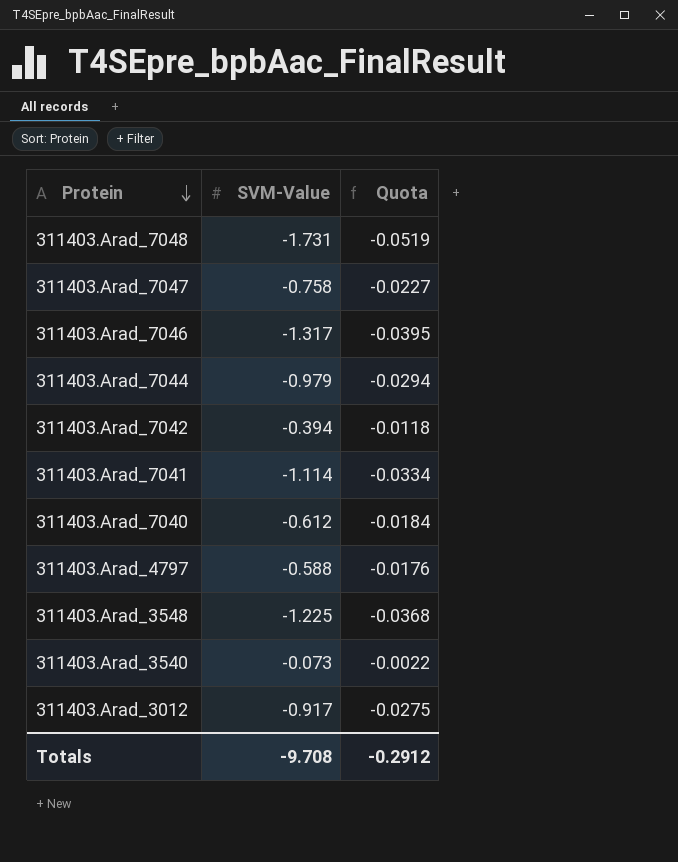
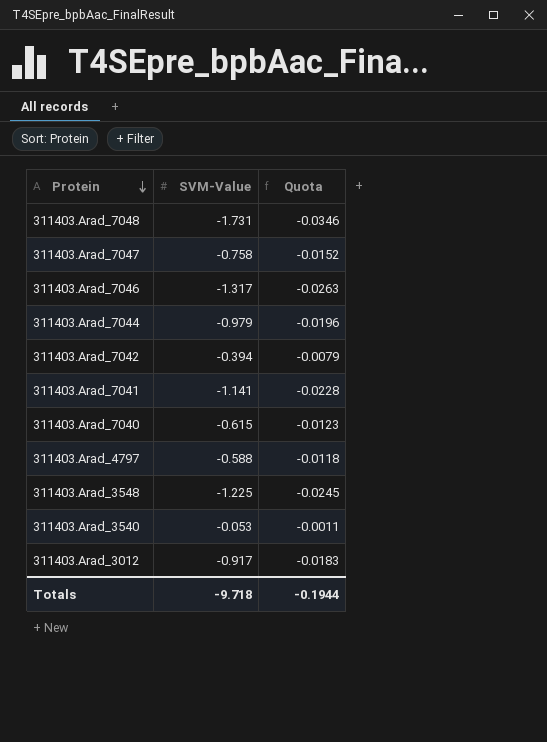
column Quota | formula: [SVM-Value] * 0.03 -> [SVM-Value] * 0.02
311403.Arad_7041 | SVM-Value: -1.114 -> -1.141
311403.Arad_7040 | SVM-Value: -0.612 -> -0.615
311403.Arad_3540 | SVM-Value: -0.073 -> -0.053
Totals | SVM-Value: -9.708 -> -9.718
Totals | Quota: -0.2912 -> -0.1944

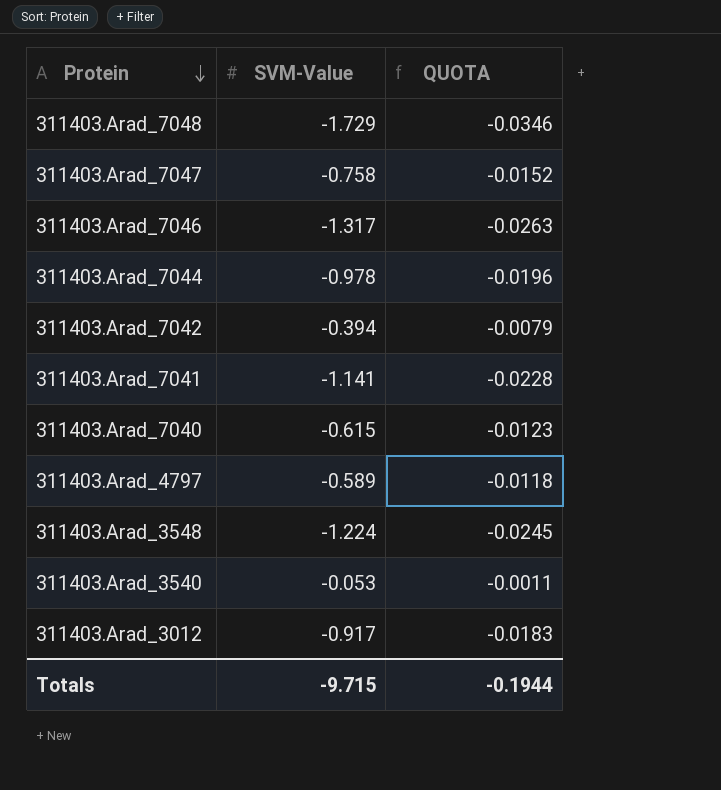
column name: Quota -> QUOTA
311403.Arad_7048 | SVM-Value: -1.731 -> -1.729
311403.Arad_7044 | SVM-Value: -0.979 -> -0.978
311403.Arad_4797 | SVM-Value: -0.588 -> -0.589
311403.Arad_3548 | SVM-Value: -1.225 -> -1.224
Totals | SVM-Value: -9.718 -> -9.715

